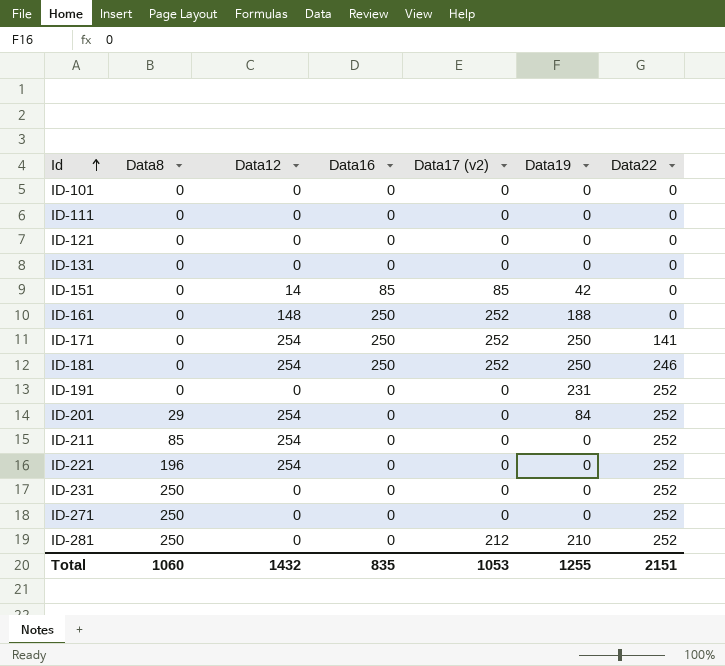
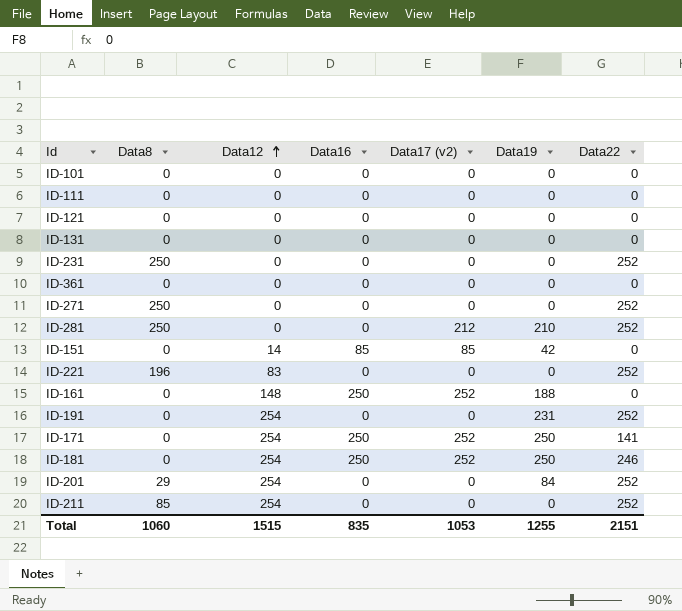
row order: Id ascending -> Data12 ascending
row ID-361: none -> 0 | 0 | 0 | 0 | 0 | 0
ID-221 | Data12: 254 -> 83
ID-191 | Data12: 0 -> 254
Total | Data12: 1432 -> 1515

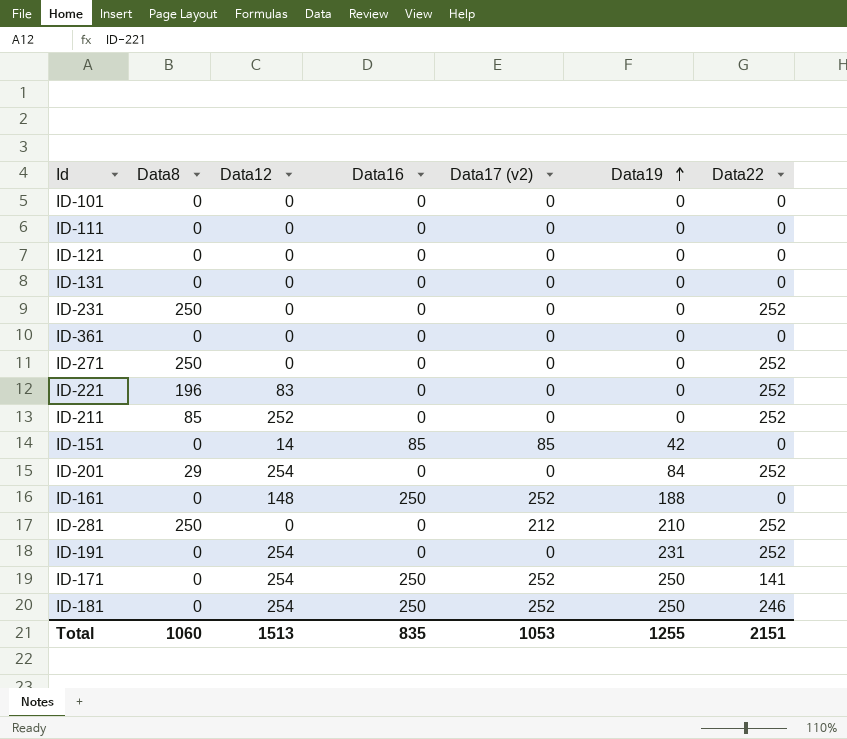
row order: Data12 ascending -> Data19 ascending
ID-211 | Data12: 254 -> 252
Total | Data12: 1515 -> 1513

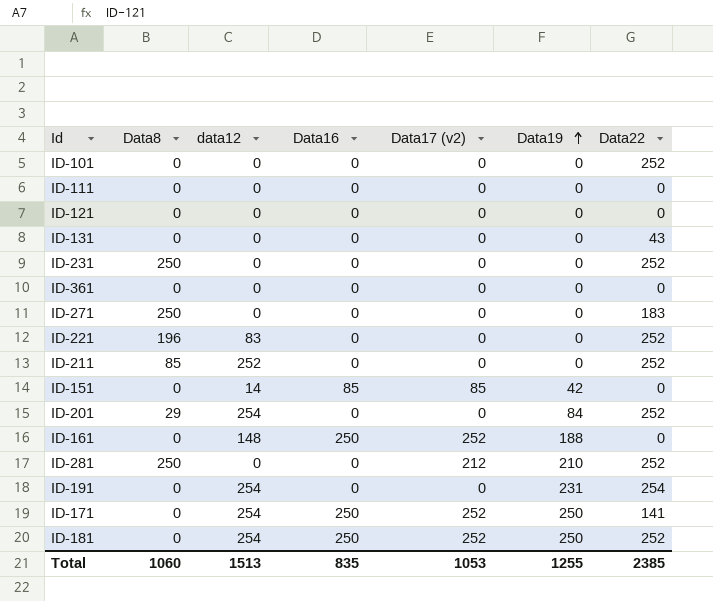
column name: Data12 -> data12
ID-101 | Data22: 0 -> 252
ID-131 | Data22: 0 -> 43
ID-271 | Data22: 252 -> 183
ID-191 | Data22: 252 -> 254
ID-181 | Data22: 246 -> 252
Total | Data22: 2151 -> 2385

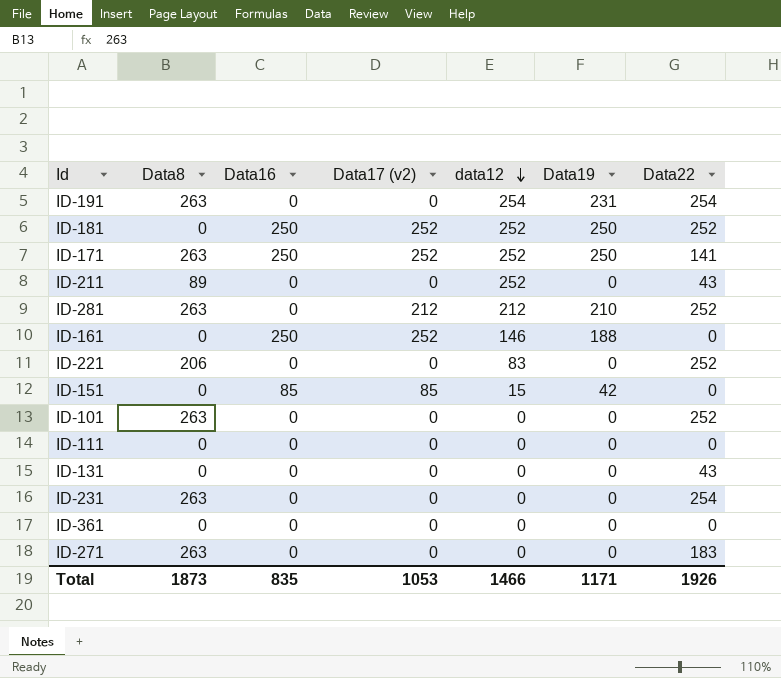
row order: Data19 ascending -> data12 descending
column data12 | position: 3 -> 5
row ID-121: 0 | 0 | 0 | 0 | 0 | 0 -> none
row ID-201: 29 | 254 | 0 | 0 | 84 | 252 -> none
ID-191 | Data8: 0 -> 263
ID-181 | data12: 254 -> 252
ID-171 | Data8: 0 -> 263
ID-171 | data12: 254 -> 252
ID-211 | Data8: 85 -> 89
ID-211 | Data22: 252 -> 43
ID-281 | Data8: 250 -> 263
ID-281 | data12: 0 -> 212
ID-161 | data12: 148 -> 146
ID-221 | Data8: 196 -> 206
ID-151 | data12: 14 -> 15
ID-101 | Data8: 0 -> 263
ID-231 | Data8: 250 -> 263
ID-231 | Data22: 252 -> 254
ID-271 | Data8: 250 -> 263
Total | Data8: 1060 -> 1873
Total | data12: 1513 -> 1466
Total | Data19: 1255 -> 1171
Total | Data22: 2385 -> 1926

